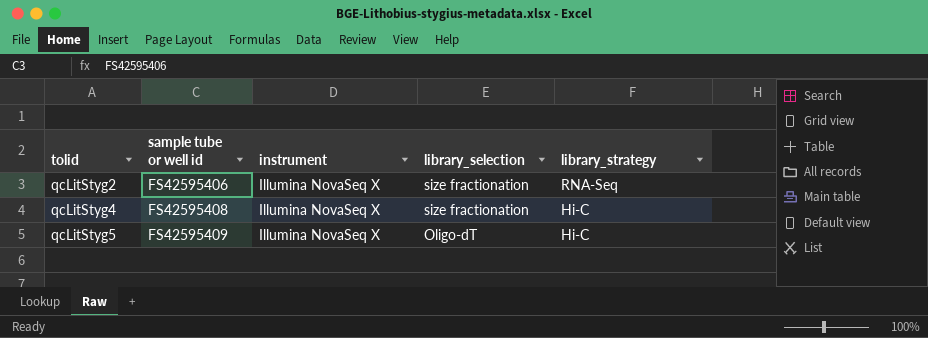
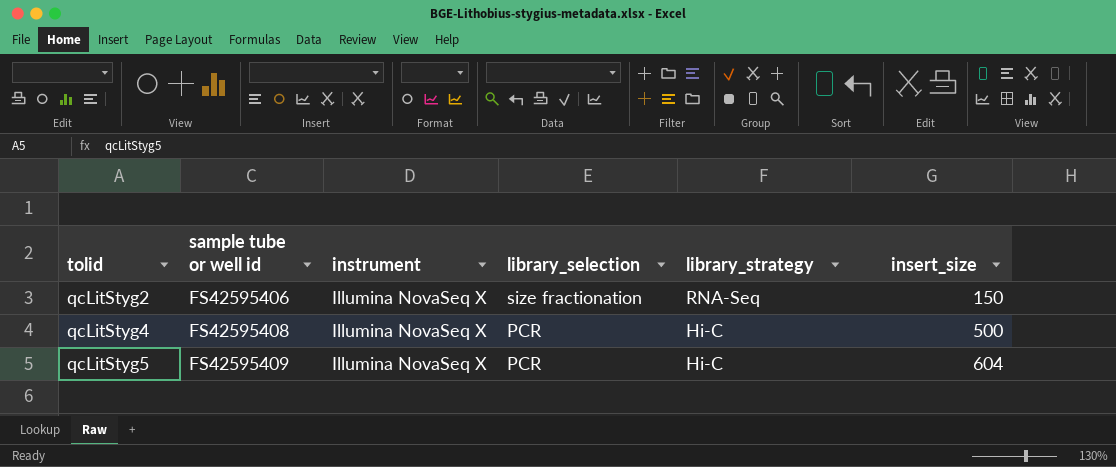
column insert_size | position: none -> 6
qcLitStyg4 | library_selection: size fractionation -> PCR
qcLitStyg5 | library_selection: Oligo-dT -> PCR

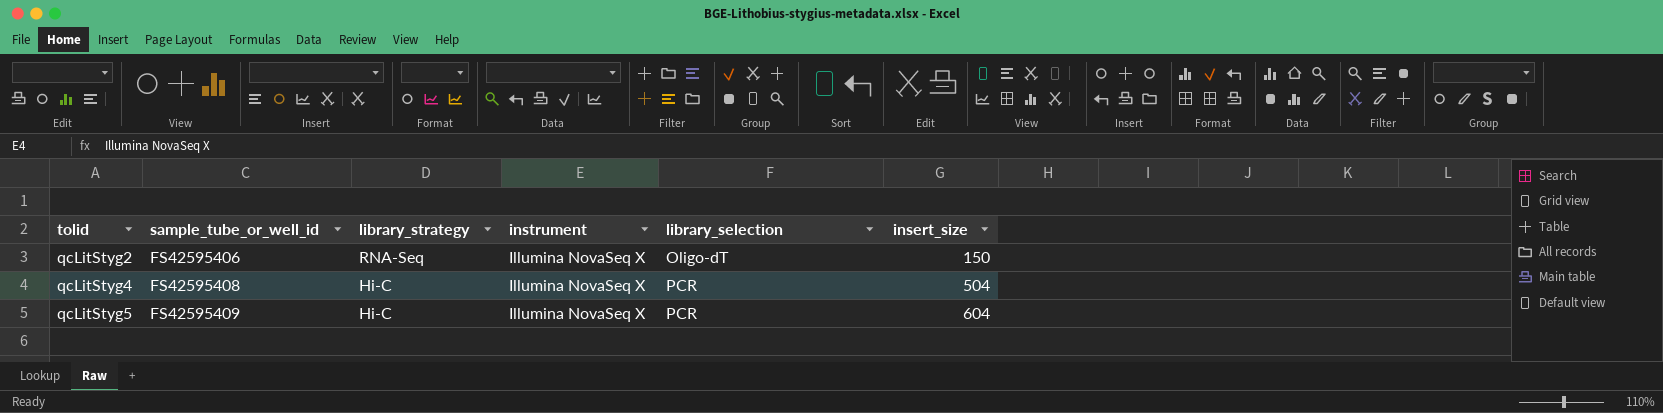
column name: sample tube or well id -> sample_tube_or_well_id
column library_strategy | position: 5 -> 3
qcLitStyg2 | library_selection: size fractionation -> Oligo-dT
qcLitStyg4 | insert_size: 500 -> 504

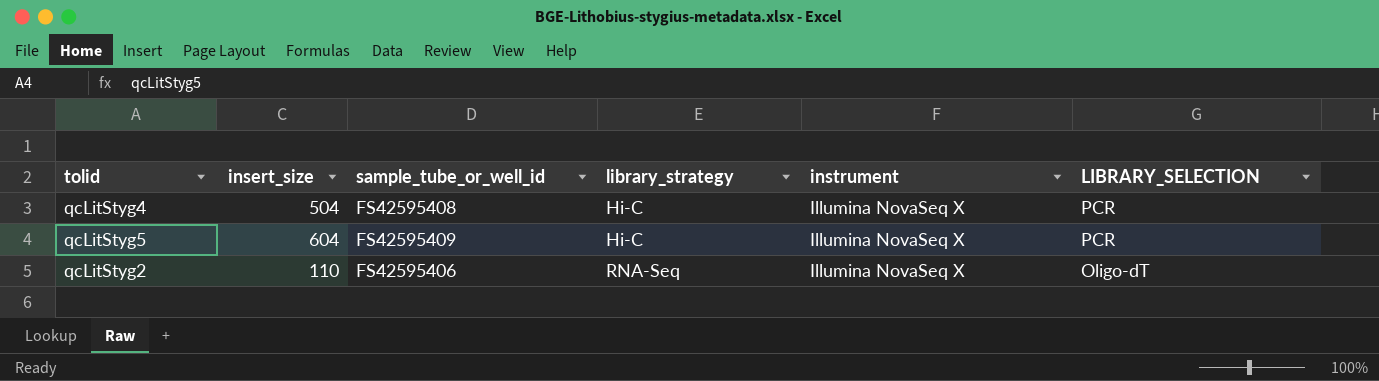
row order: tolid ascending -> library_strategy ascending
column insert_size | position: 6 -> 2
column name: library_selection -> LIBRARY_SELECTION
qcLitStyg2 | insert_size: 150 -> 110

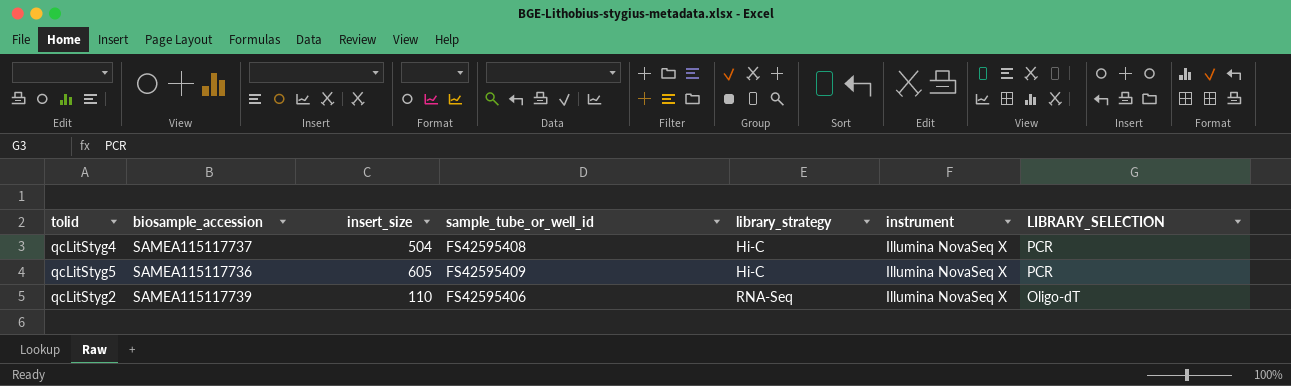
column biosample_accession | position: none -> 2
qcLitStyg5 | insert_size: 604 -> 605

